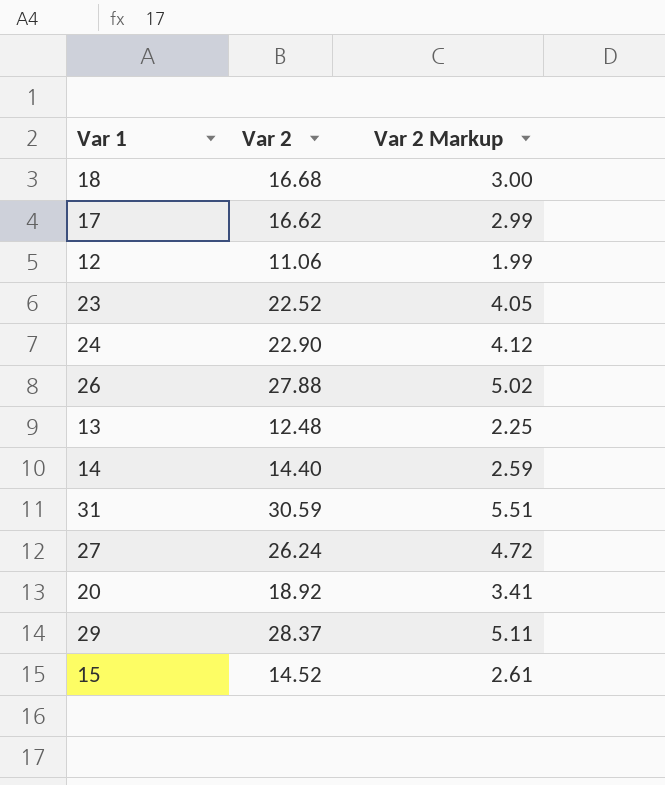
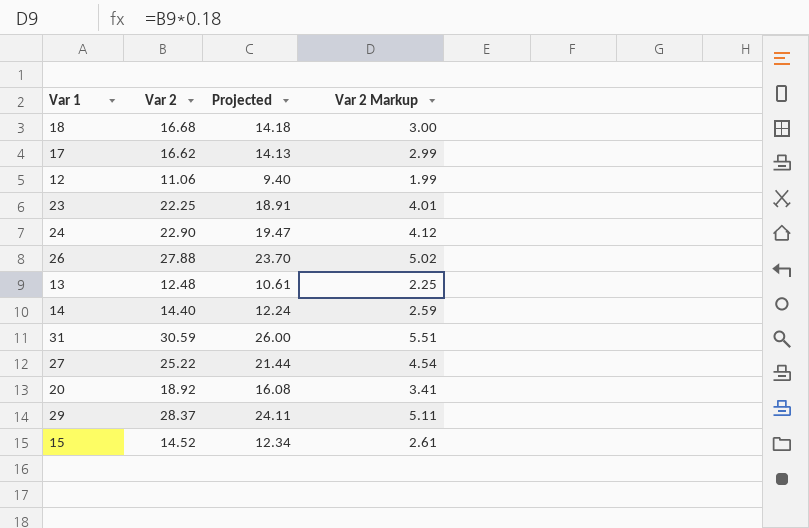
column Projected | formula: none -> [Var 2] * 0.85
23 | Var 2: 22.52 -> 22.25
23 | Var 2 Markup: 4.05 -> 4.01
27 | Var 2: 26.24 -> 25.22
27 | Var 2 Markup: 4.72 -> 4.54

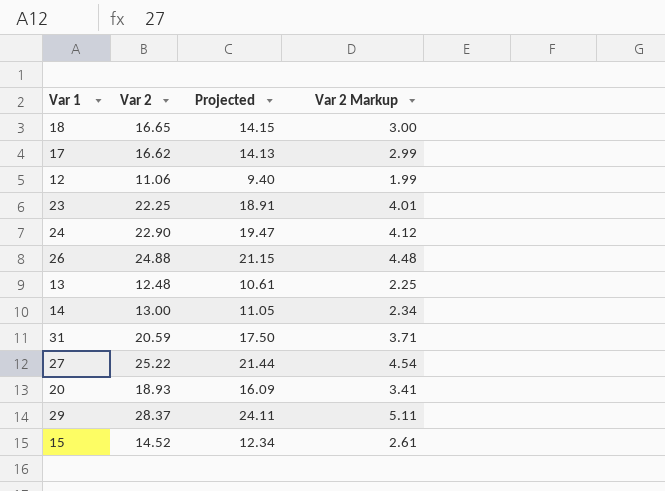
18 | Var 2: 16.68 -> 16.65
18 | Projected: 14.18 -> 14.15
26 | Var 2: 27.88 -> 24.88
26 | Projected: 23.70 -> 21.15
26 | Var 2 Markup: 5.02 -> 4.48
14 | Var 2: 14.40 -> 13.00
14 | Projected: 12.24 -> 11.05
14 | Var 2 Markup: 2.59 -> 2.34
31 | Var 2: 30.59 -> 20.59
31 | Projected: 26.00 -> 17.50
31 | Var 2 Markup: 5.51 -> 3.71
20 | Var 2: 18.92 -> 18.93
20 | Projected: 16.08 -> 16.09

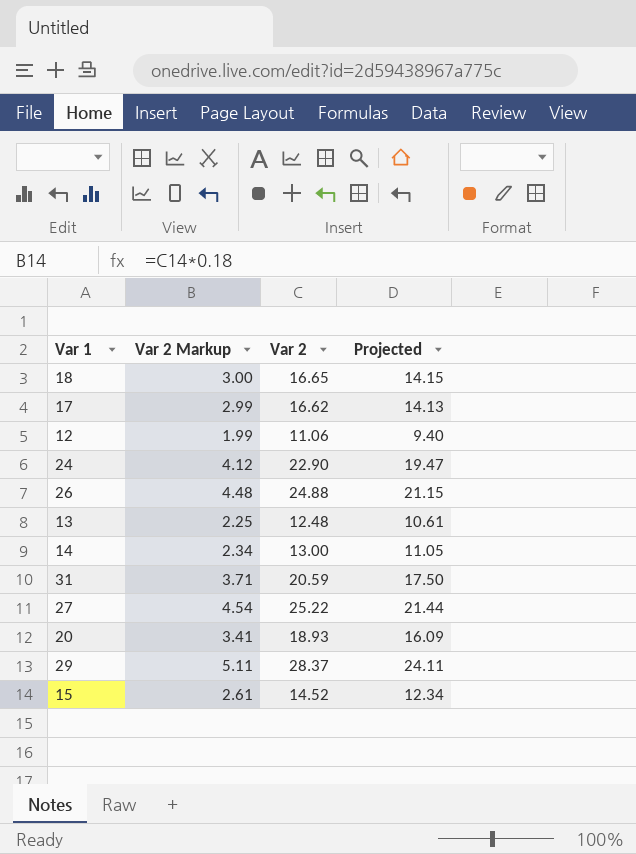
column Var 2 Markup | position: 4 -> 2
row 23: 22.25 | 18.91 | 4.01 -> none

